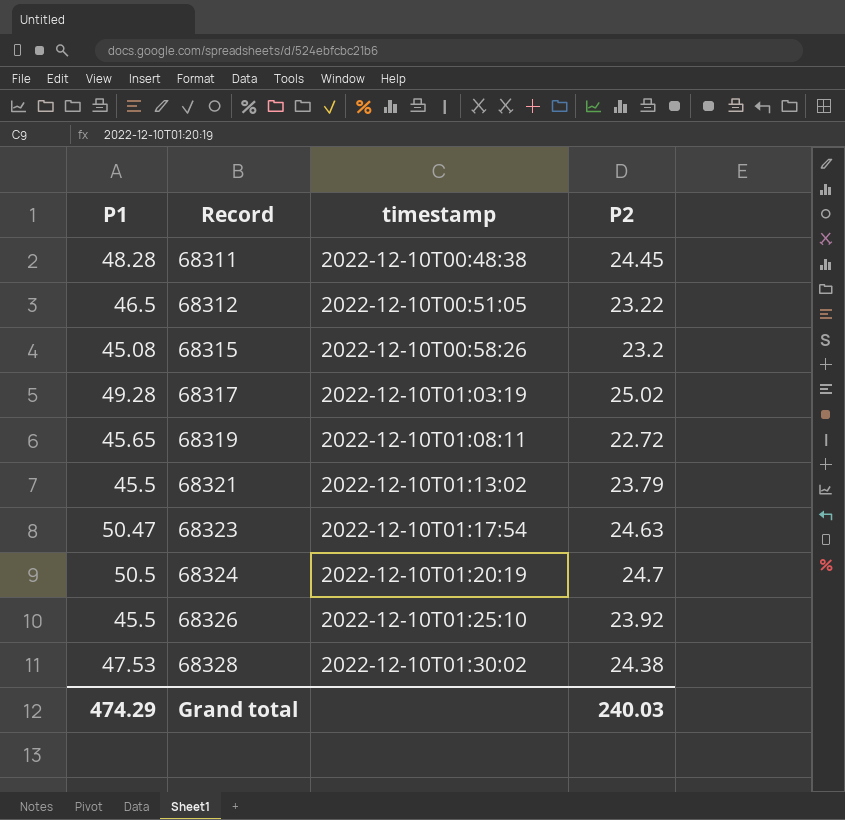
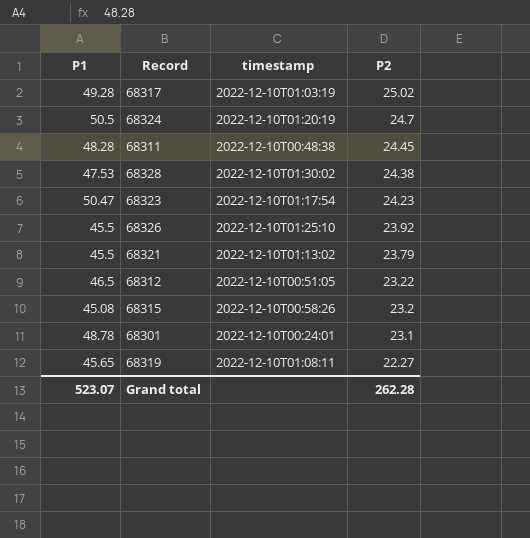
row order: Record ascending -> P2 descending
68323 | P2: 24.63 -> 24.23
row 68301: none -> 48.78 | 2022-12-10T00:24:01 | 23.1
68319 | P2: 22.72 -> 22.27
Grand total | P1: 474.29 -> 523.07
Grand total | P2: 240.03 -> 262.28

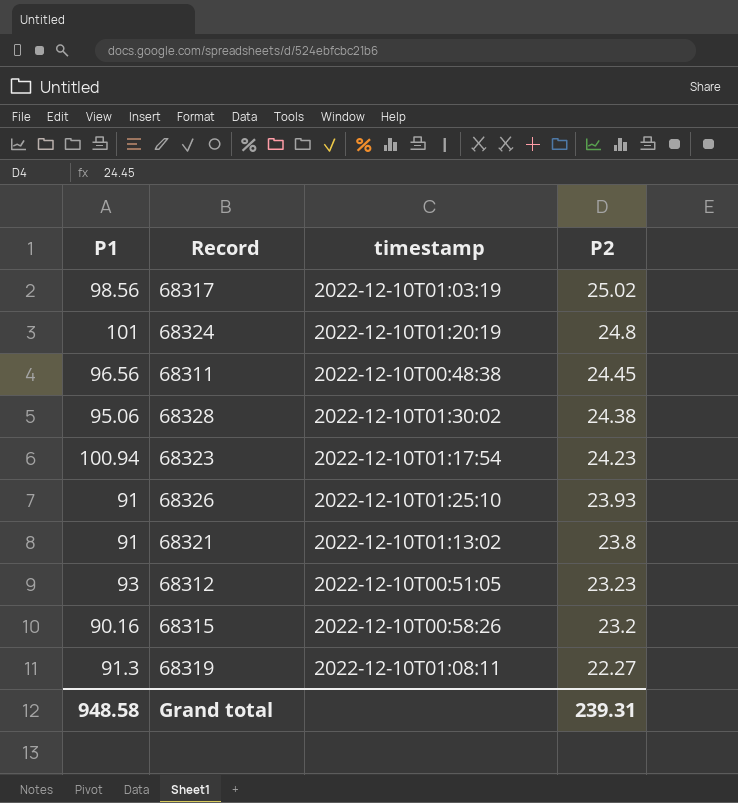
row 68301: 48.78 | 2022-12-10T00:24:01 | 23.1 -> none
68317 | P1: 49.28 -> 98.56
68324 | P1: 50.5 -> 101
68324 | P2: 24.7 -> 24.8
68311 | P1: 48.28 -> 96.56
68328 | P1: 47.53 -> 95.06
68323 | P1: 50.47 -> 100.94
68326 | P1: 45.5 -> 91
68326 | P2: 23.92 -> 23.93
68321 | P1: 45.5 -> 91
68321 | P2: 23.79 -> 23.8
68312 | P1: 46.5 -> 93
68312 | P2: 23.22 -> 23.23
68315 | P1: 45.08 -> 90.16
68319 | P1: 45.65 -> 91.3
Grand total | P1: 523.07 -> 948.58
Grand total | P2: 262.28 -> 239.31

